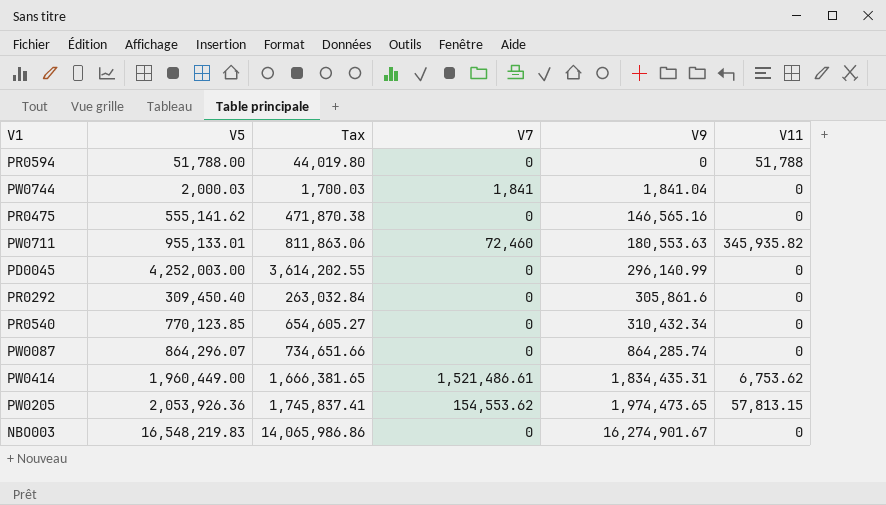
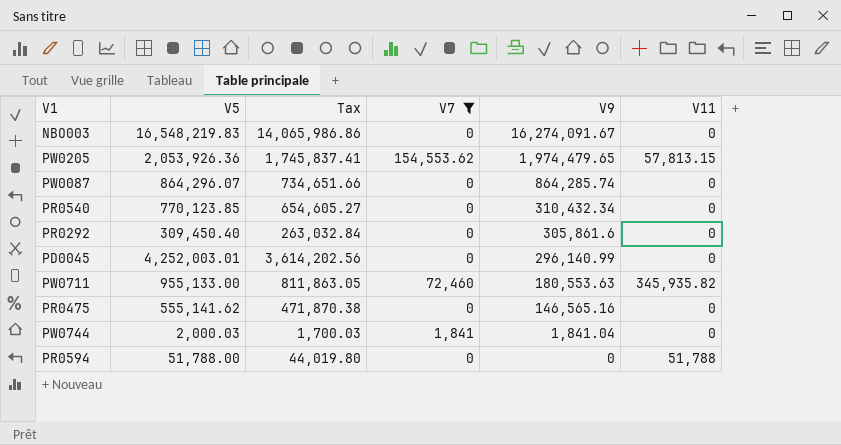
filter: none -> V7 != 1,521,486.61
row order: V9 ascending -> V9 descending
NBO003 | V9: 16,274,901.67 -> 16,274,091.67
PW0205 | V9: 1,974,473.65 -> 1,974,479.65
PD0045 | V5: 4,252,003.00 -> 4,252,003.01
PD0045 | Tax: 3,614,202.55 -> 3,614,202.56
PW0711 | V5: 955,133.01 -> 955,133.00
PW0711 | Tax: 811,863.06 -> 811,863.05

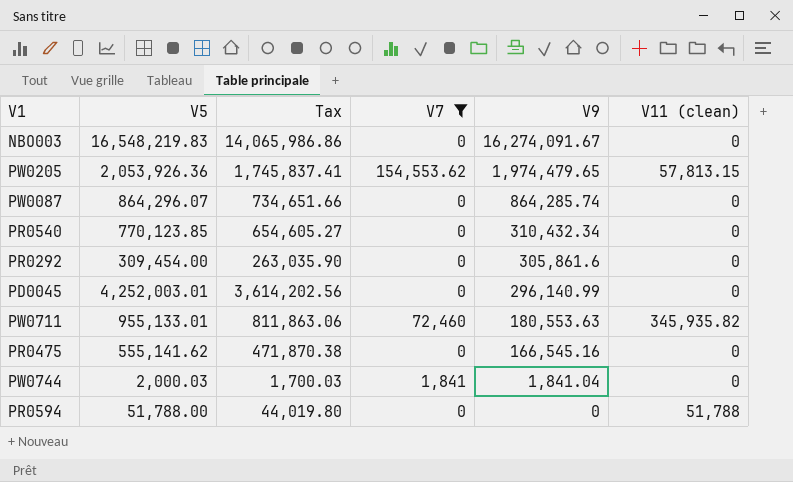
column name: V11 -> V11 (clean)
PR0292 | V5: 309,450.40 -> 309,454.00
PR0292 | Tax: 263,032.84 -> 263,035.90
PW0711 | V5: 955,133.00 -> 955,133.01
PW0711 | Tax: 811,863.05 -> 811,863.06
PR0475 | V9: 146,565.16 -> 166,545.16

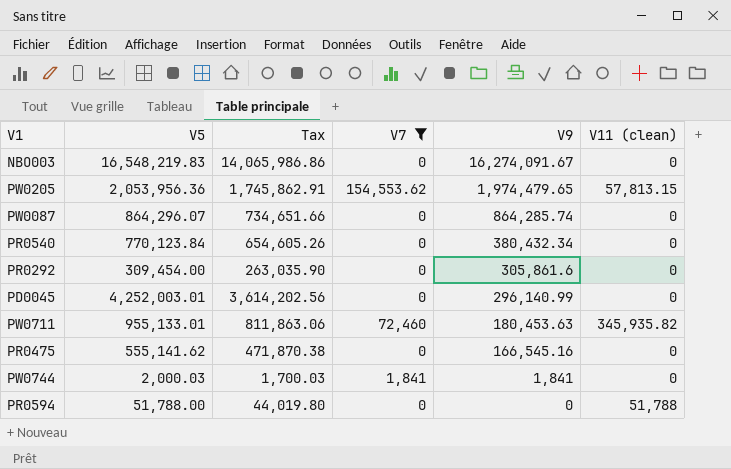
PW0205 | V5: 2,053,926.36 -> 2,053,956.36
PW0205 | Tax: 1,745,837.41 -> 1,745,862.91
PR0540 | V5: 770,123.85 -> 770,123.84
PR0540 | Tax: 654,605.27 -> 654,605.26
PR0540 | V9: 310,432.34 -> 380,432.34
PW0711 | V9: 180,553.63 -> 180,453.63
PW0744 | V9: 1,841.04 -> 1,841

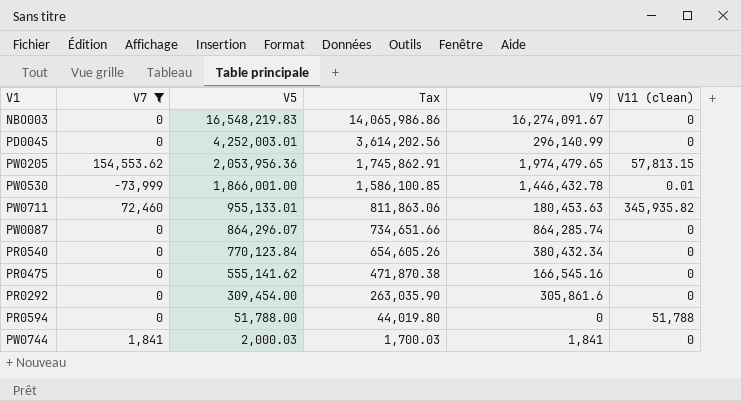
row order: V9 descending -> V5 descending
column V7 | position: 4 -> 2
row PW0530: none -> -73,999 | 1,866,001.00 | 1,586,100.85 | 1,446,432.78 | 0.01

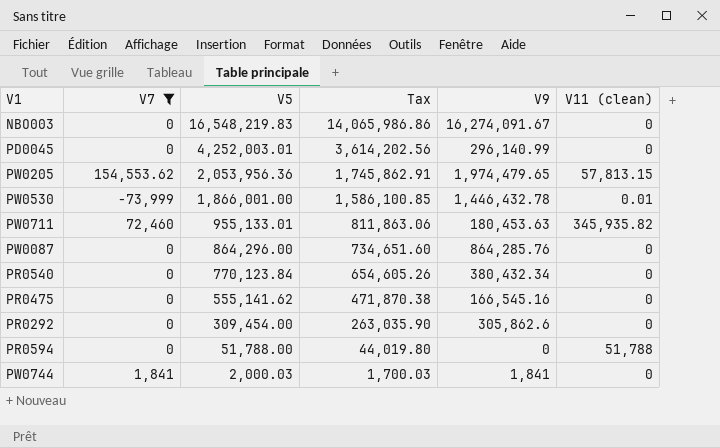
PW0087 | V5: 864,296.07 -> 864,296.00
PW0087 | Tax: 734,651.66 -> 734,651.60
PW0087 | V9: 864,285.74 -> 864,285.76
PR0292 | V9: 305,861.6 -> 305,862.6

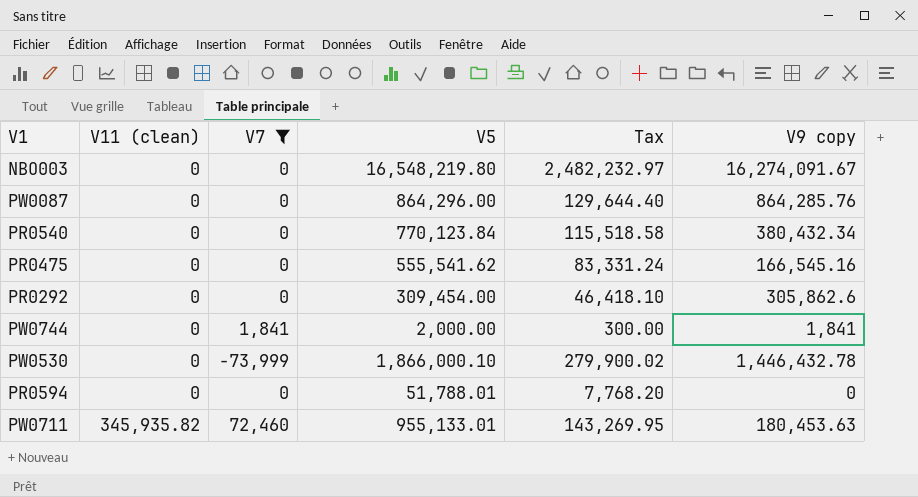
row order: V5 descending -> V11 (clean) ascending
column V11 (clean) | position: 6 -> 2
column Tax | formula: [V5] * 0.85 -> [V5] * 0.15
column name: V9 -> V9 copy
row PD0045: 0 | 4,252,003.01 | 3,614,202.56 | 296,140.99 | 0 -> none
row PW0205: 154,553.62 | 2,053,956.36 | 1,745,862.91 | 1,974,479.65 | 57,813.15 -> none
NBO003 | V5: 16,548,219.83 -> 16,548,219.80
PR0475 | V5: 555,141.62 -> 555,541.62
PW0744 | V5: 2,000.03 -> 2,000.00
PW0530 | V11 (clean): 0.01 -> 0
PW0530 | V5: 1,866,001.00 -> 1,866,000.10
PR0594 | V11 (clean): 51,788 -> 0
PR0594 | V5: 51,788.00 -> 51,788.01

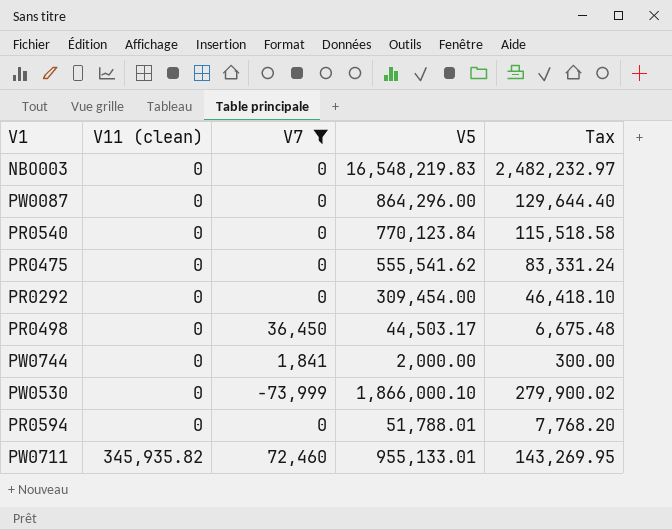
column V9 copy | position: 6 -> none
NBO003 | V5: 16,548,219.80 -> 16,548,219.83
row PR0498: none -> 0 | 36,450 | 44,503.17 | 6,675.48

